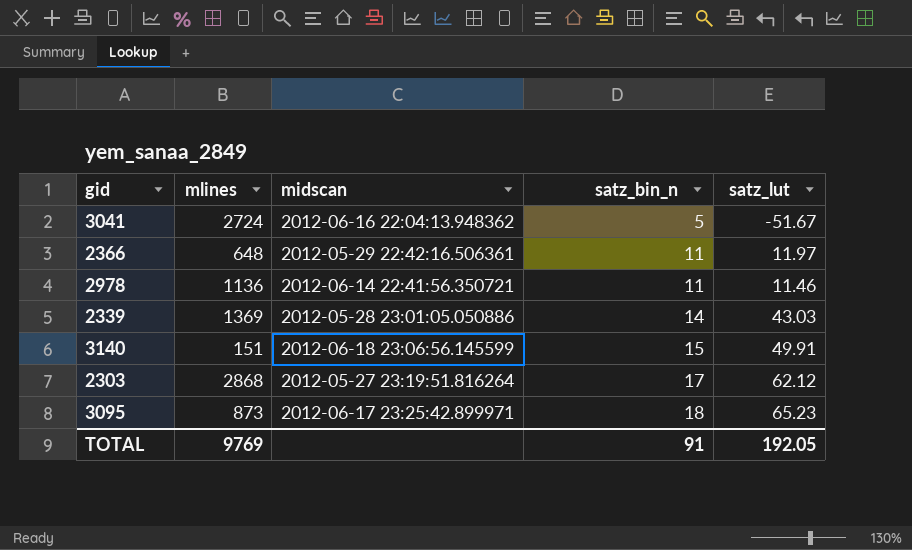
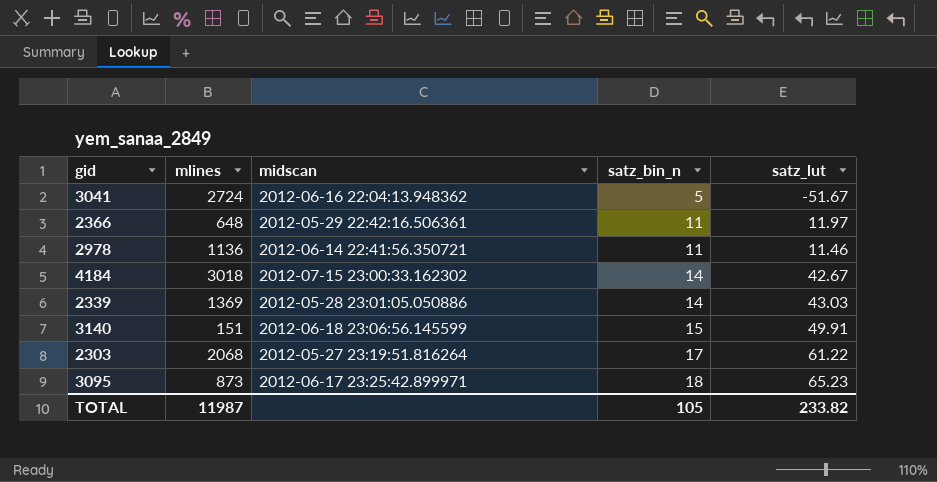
row 4184: none -> 3018 | 2012-07-15 23:00:33.162302 | 14 | 42.67
2303 | mlines: 2868 -> 2068
2303 | satz_lut: 62.12 -> 61.22
TOTAL | mlines: 9769 -> 11987
TOTAL | satz_bin_n: 91 -> 105
TOTAL | satz_lut: 192.05 -> 233.82

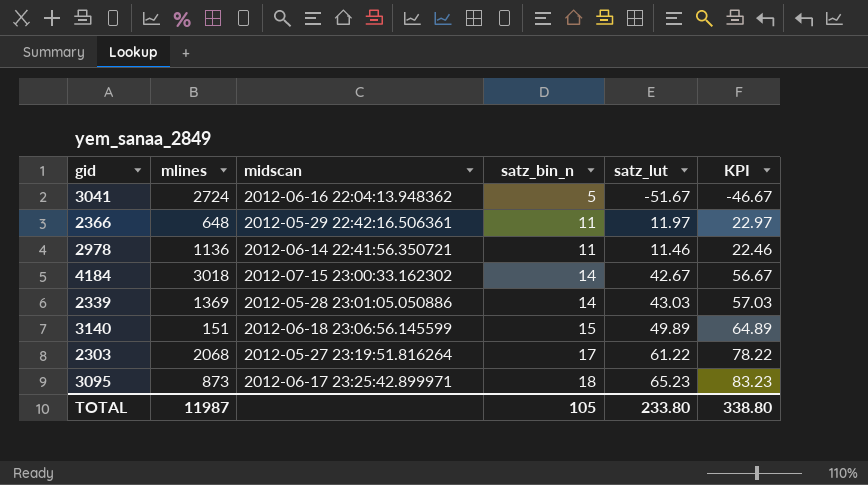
column KPI | formula: none -> [satz_bin_n] + [satz_lut]
3140 | satz_lut: 49.91 -> 49.89
TOTAL | satz_lut: 233.82 -> 233.80

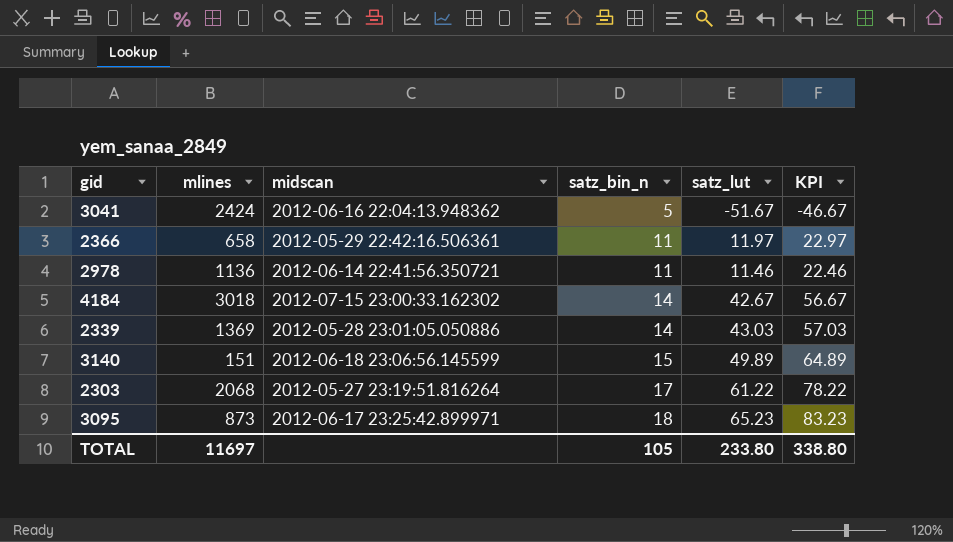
3041 | mlines: 2724 -> 2424
2366 | mlines: 648 -> 658
TOTAL | mlines: 11987 -> 11697

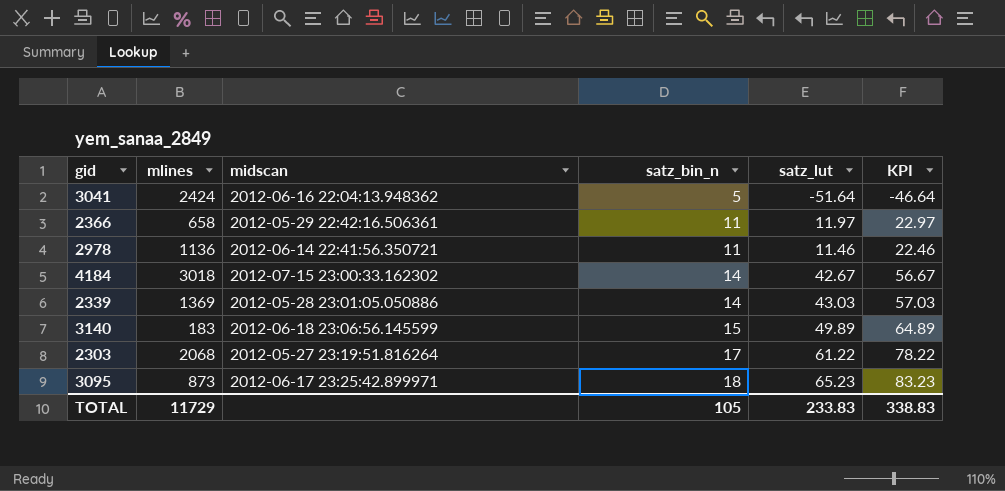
3041 | satz_lut: -51.67 -> -51.64
3041 | KPI: -46.67 -> -46.64
3140 | mlines: 151 -> 183
TOTAL | mlines: 11697 -> 11729
TOTAL | satz_lut: 233.80 -> 233.83
TOTAL | KPI: 338.80 -> 338.83

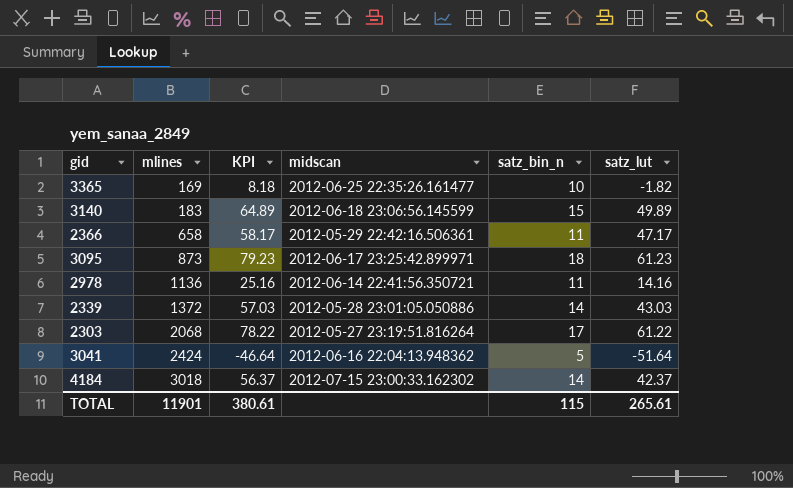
row order: satz_bin_n ascending -> mlines ascending
column KPI | position: 6 -> 3
row 3365: none -> 169 | 8.18 | 2012-06-25 22:35:26.161477 | 10 | -1.82
2366 | KPI: 22.97 -> 58.17
2366 | satz_lut: 11.97 -> 47.17
3095 | KPI: 83.23 -> 79.23
3095 | satz_lut: 65.23 -> 61.23
2978 | KPI: 22.46 -> 25.16
2978 | satz_lut: 11.46 -> 14.16
2339 | mlines: 1369 -> 1372
4184 | KPI: 56.67 -> 56.37
4184 | satz_lut: 42.67 -> 42.37
TOTAL | mlines: 11729 -> 11901
TOTAL | KPI: 338.83 -> 380.61
TOTAL | satz_bin_n: 105 -> 115
TOTAL | satz_lut: 233.83 -> 265.61

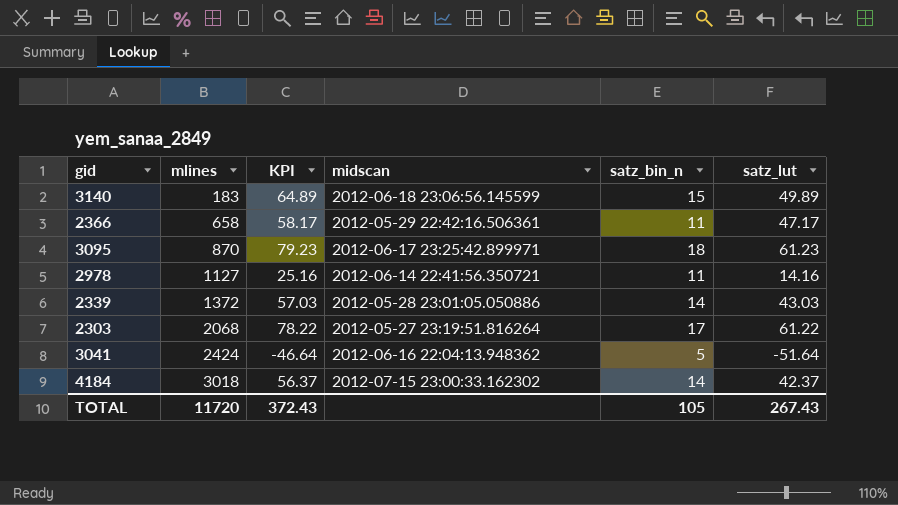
row 3365: 169 | 8.18 | 2012-06-25 22:35:26.161477 | 10 | -1.82 -> none
3095 | mlines: 873 -> 870
2978 | mlines: 1136 -> 1127
TOTAL | mlines: 11901 -> 11720
TOTAL | KPI: 380.61 -> 372.43
TOTAL | satz_bin_n: 115 -> 105
TOTAL | satz_lut: 265.61 -> 267.43

